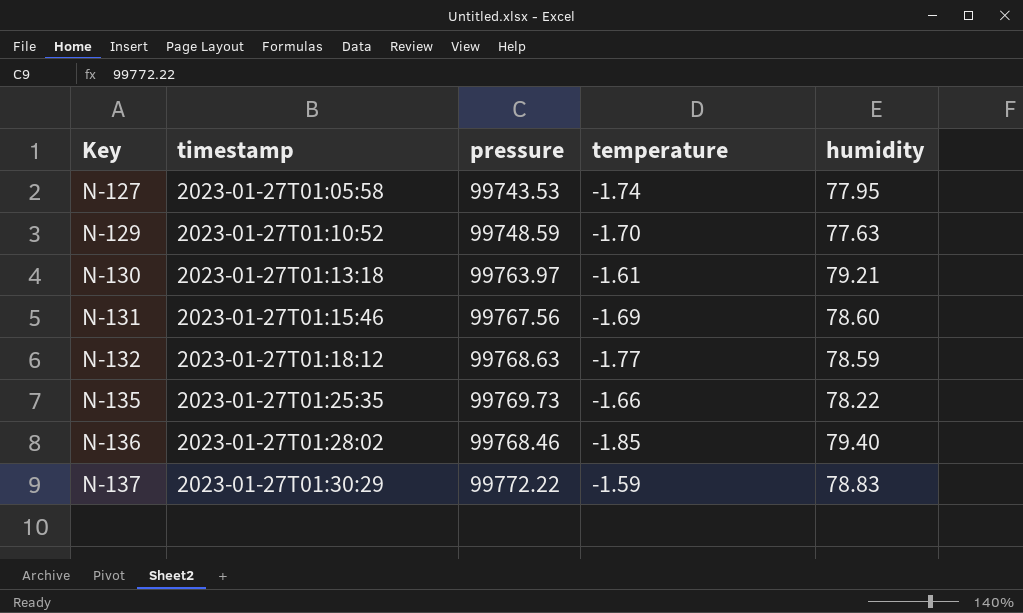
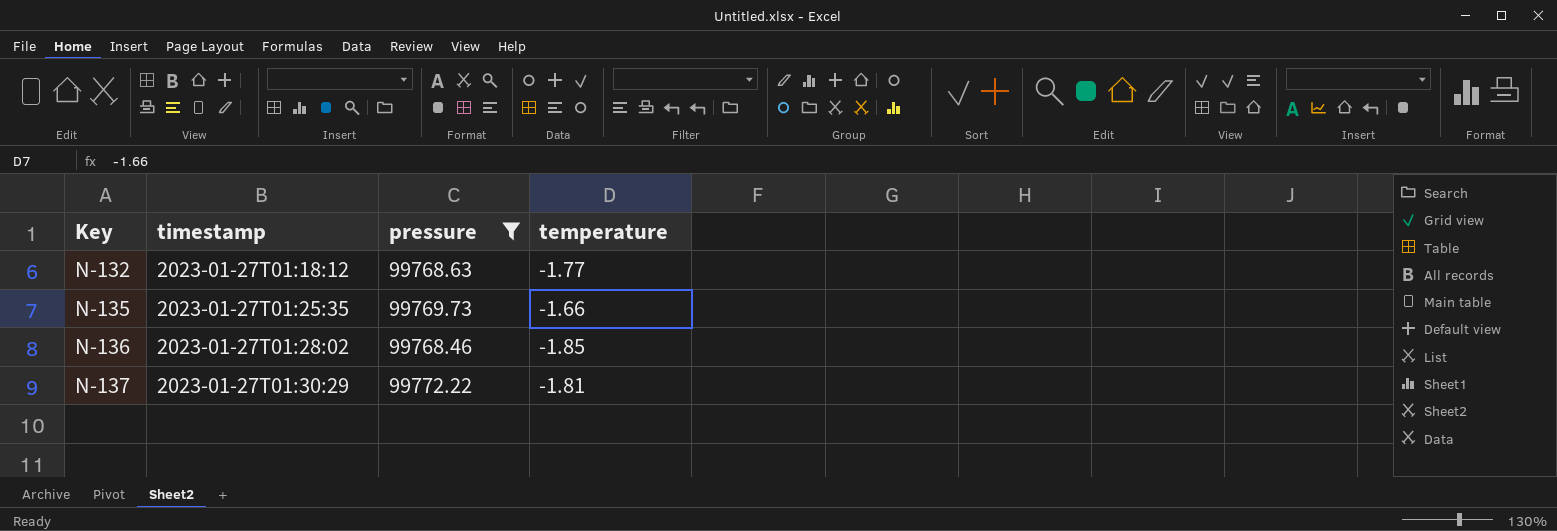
filter: none -> pressure >= 99768.46
column humidity | position: 5 -> none
N-137 | temperature: -1.59 -> -1.81

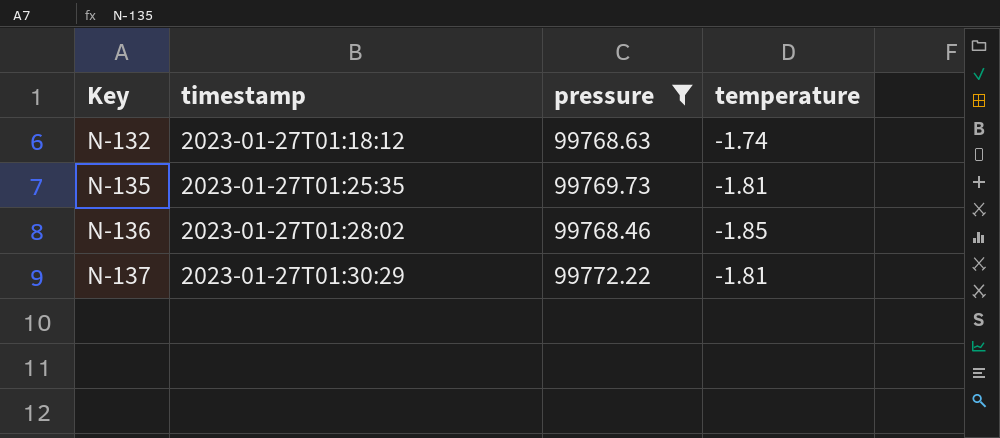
N-132 | temperature: -1.77 -> -1.74
N-135 | temperature: -1.66 -> -1.81

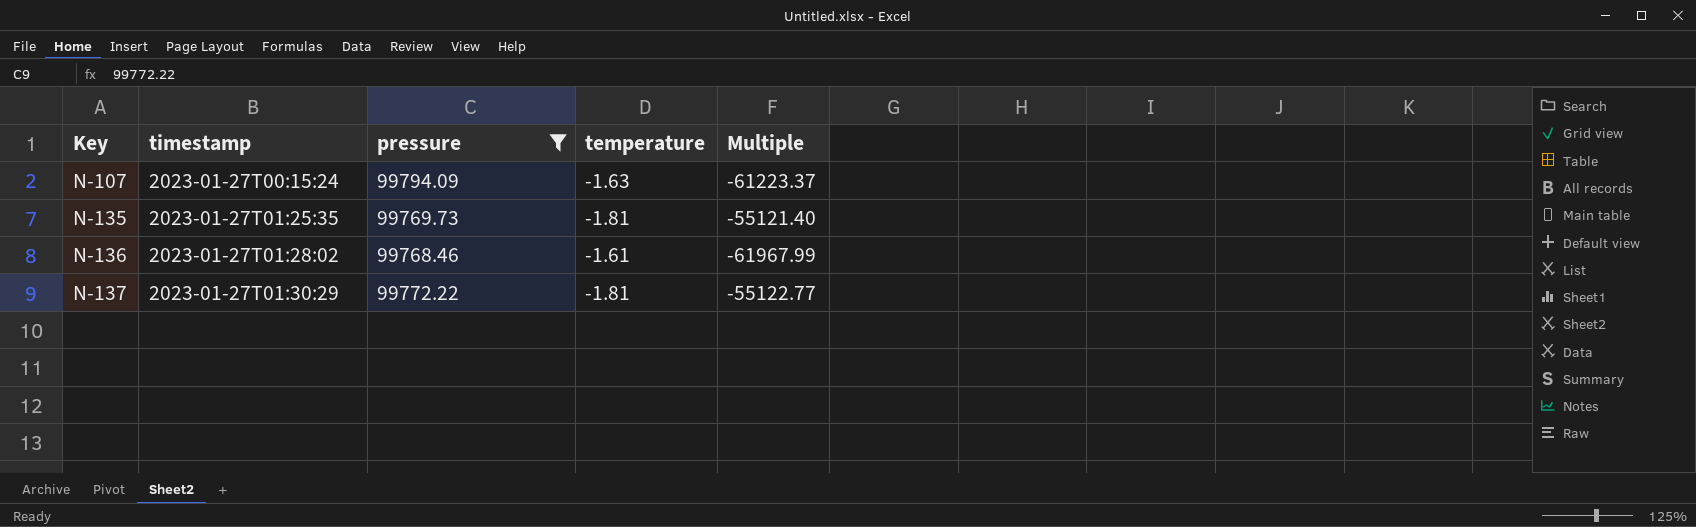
column Multiple | formula: none -> [pressure] / [temperature]
row N-132: 2023-01-27T01:18:12 | 99768.63 | -1.74 -> none
row N-107: none -> 2023-01-27T00:15:24 | 99794.09 | -1.63 | -61223.37
N-136 | temperature: -1.85 -> -1.61

